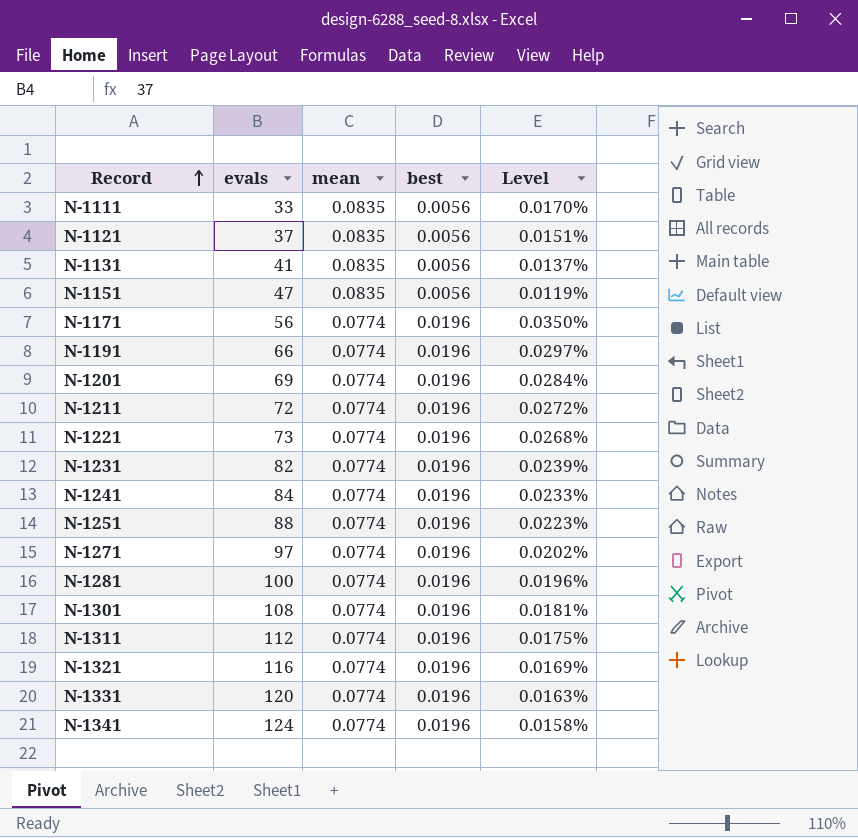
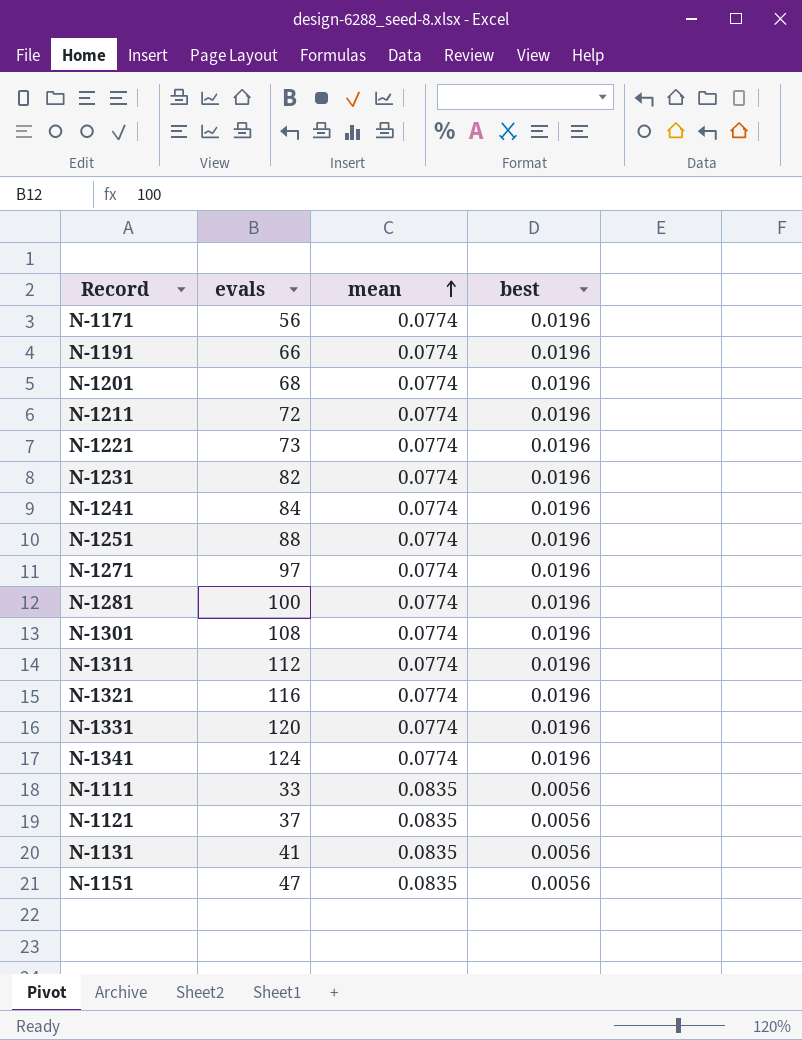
row order: Record ascending -> mean ascending
column Level | formula: [best] / [evals] -> none
N-1201 | evals: 69 -> 68

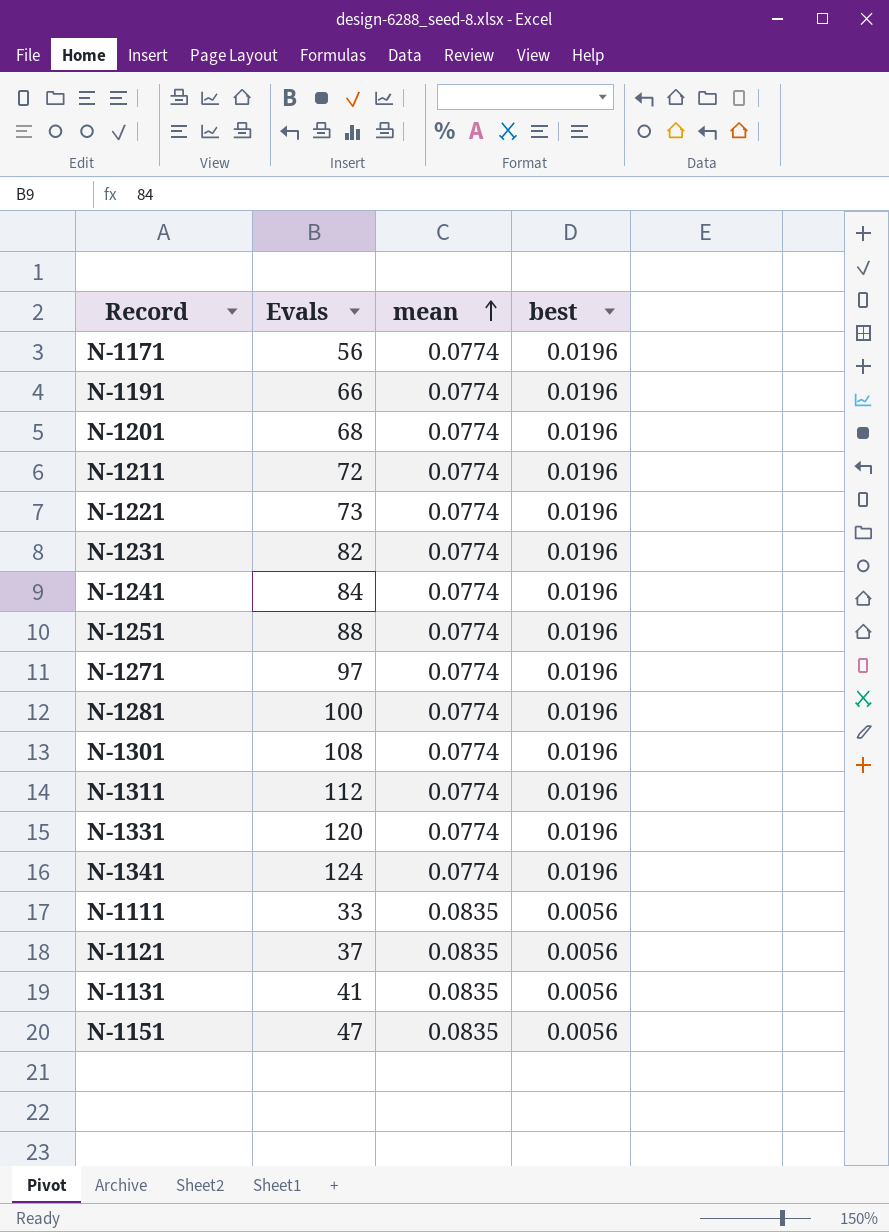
column name: evals -> Evals
row N-1321: 116 | 0.0774 | 0.0196 -> none

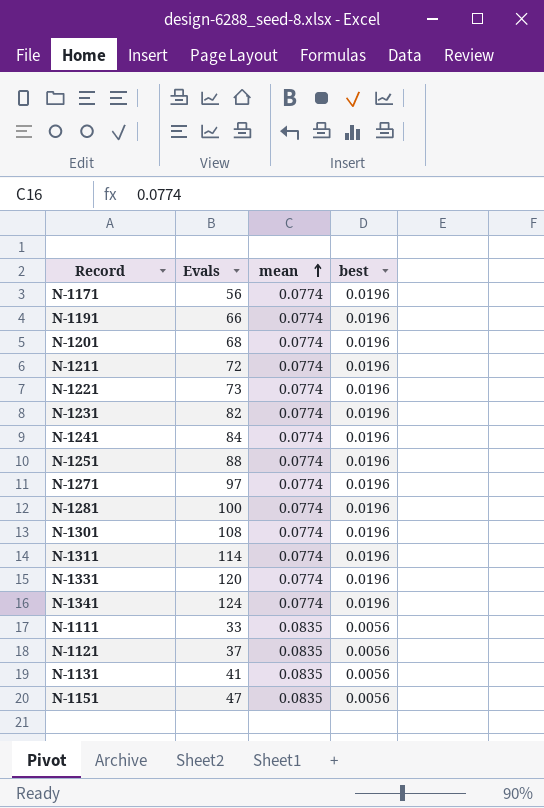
N-1311 | Evals: 112 -> 114

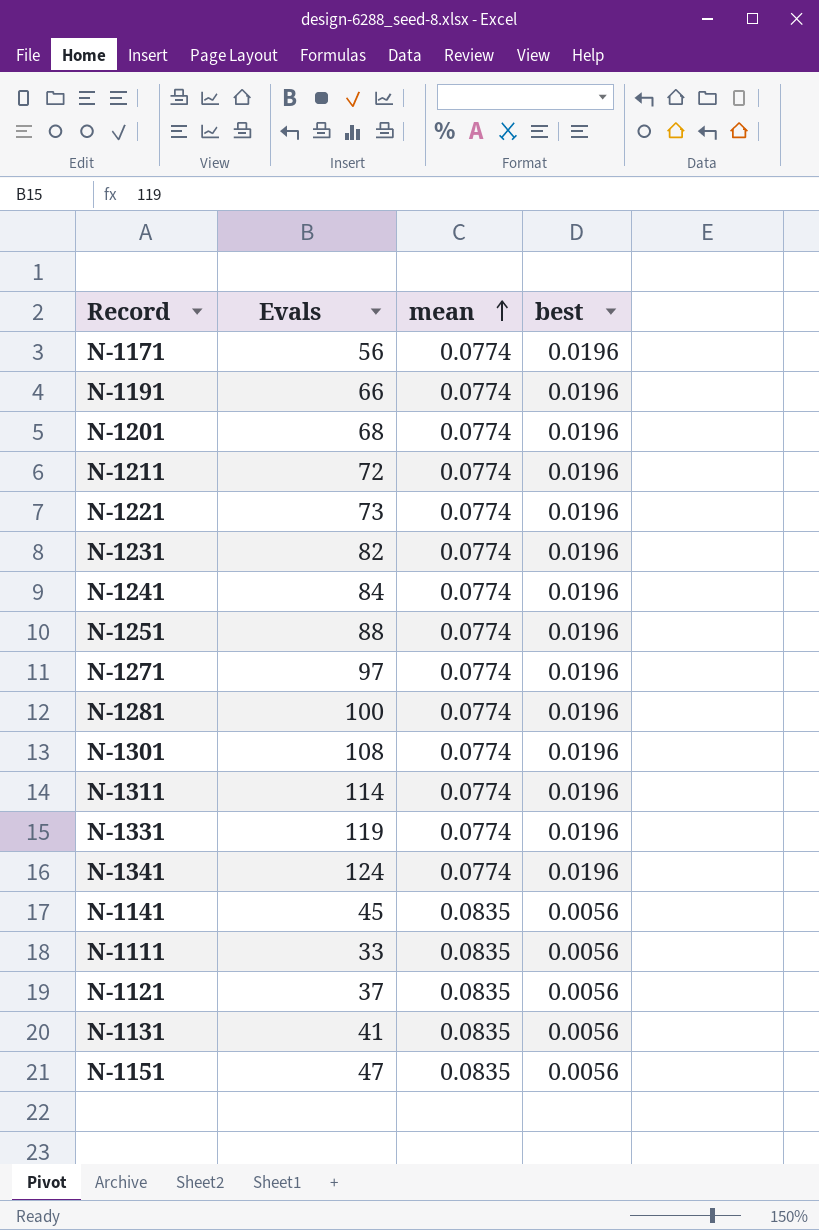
N-1331 | Evals: 120 -> 119
row N-1141: none -> 45 | 0.0835 | 0.0056

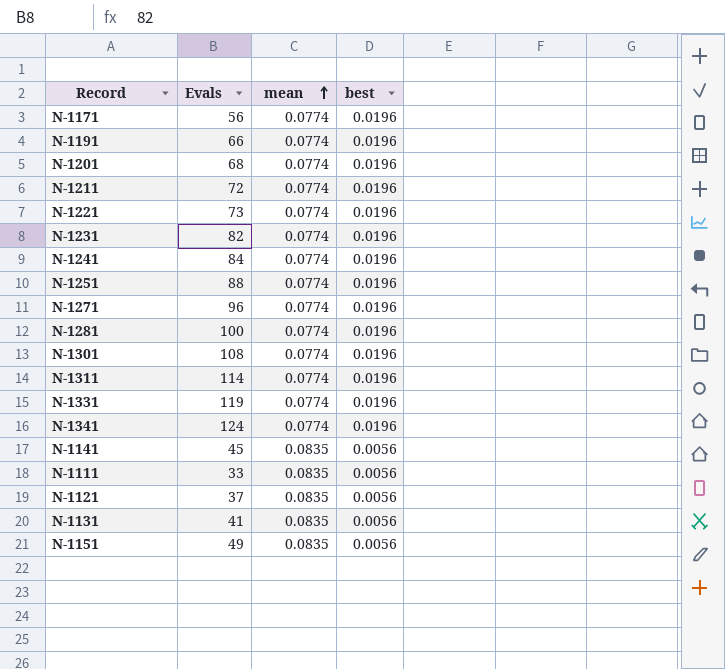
N-1271 | Evals: 97 -> 96
N-1151 | Evals: 47 -> 49

